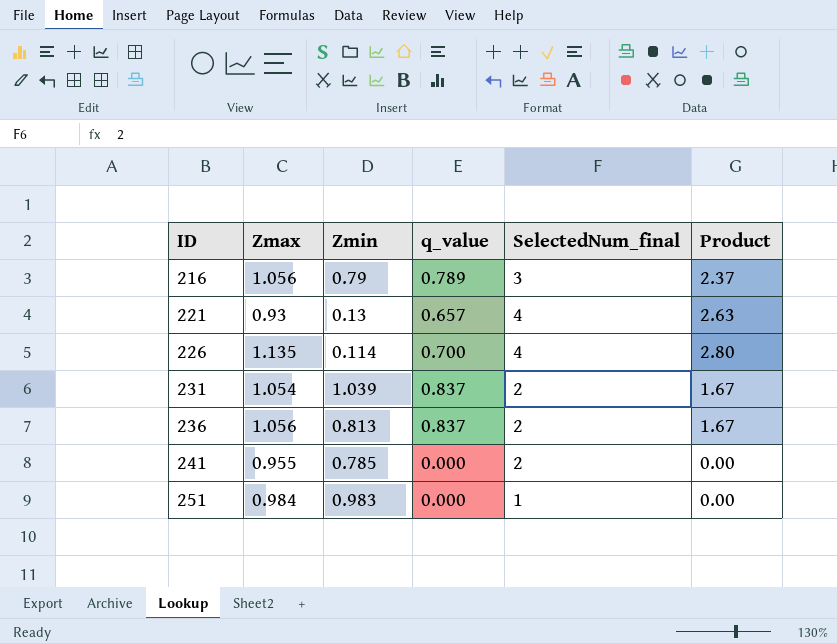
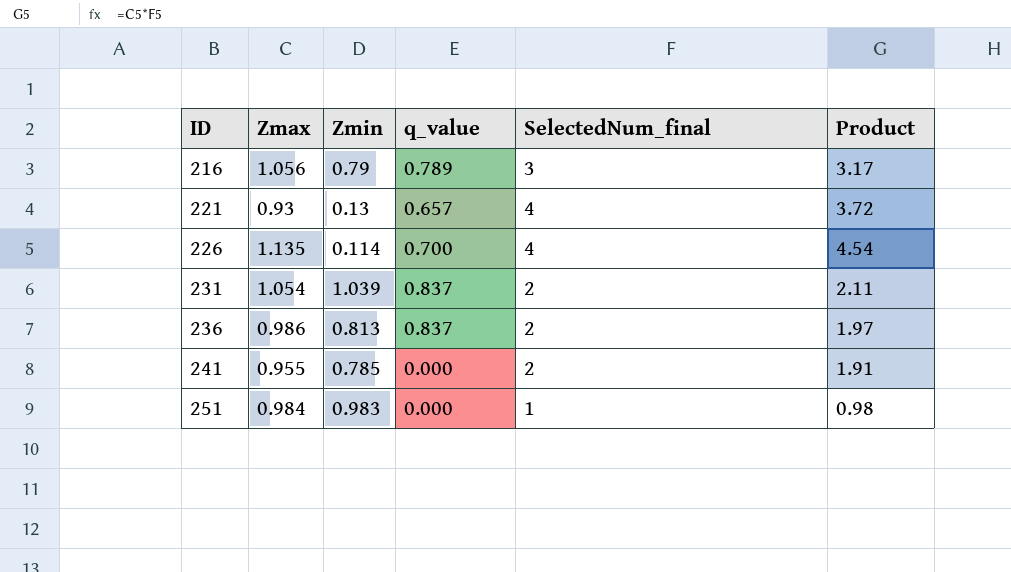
column Product | formula: [q_value] * [SelectedNum_final] -> [Zmax] * [SelectedNum_final]
236 | Zmax: 1.056 -> 0.986

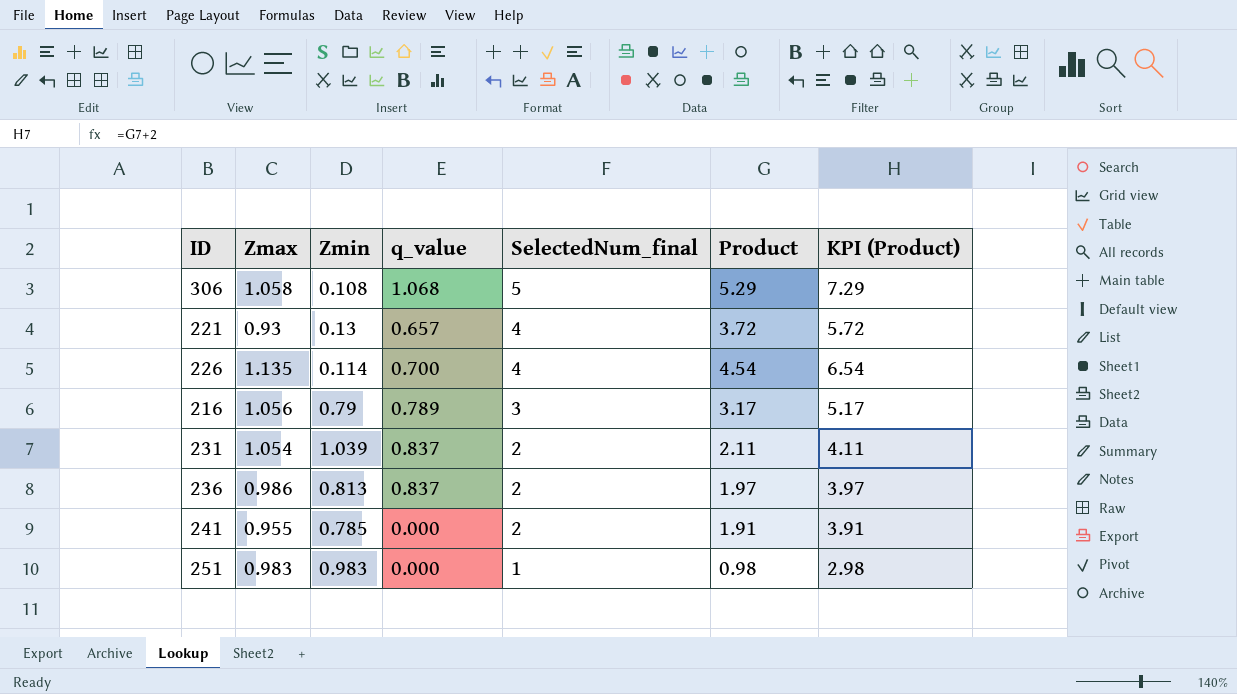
row order: ID ascending -> SelectedNum_final descending
column KPI (Product) | formula: none -> [Product] + 2
row 306: none -> 1.058 | 0.108 | 1.068 | 5 | 5.29 | 7.29
251 | Zmax: 0.984 -> 0.983

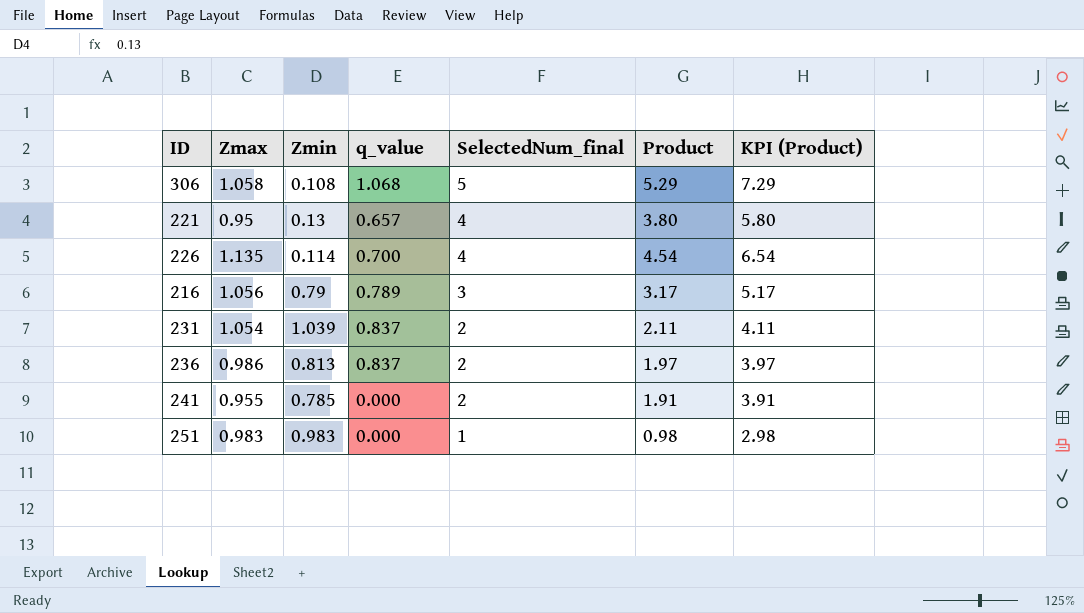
221 | Zmax: 0.93 -> 0.95
221 | Product: 3.72 -> 3.80
221 | KPI (Product): 5.72 -> 5.80

